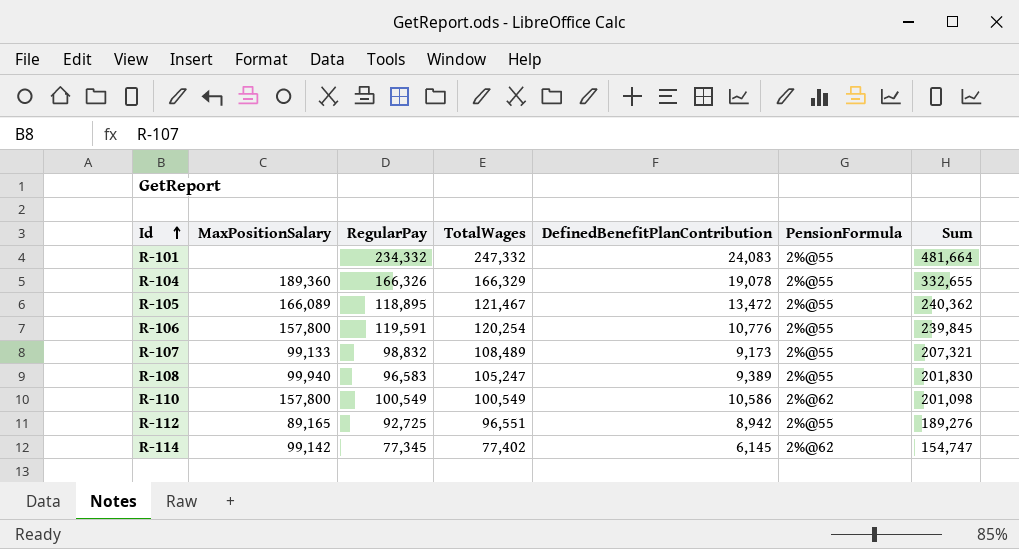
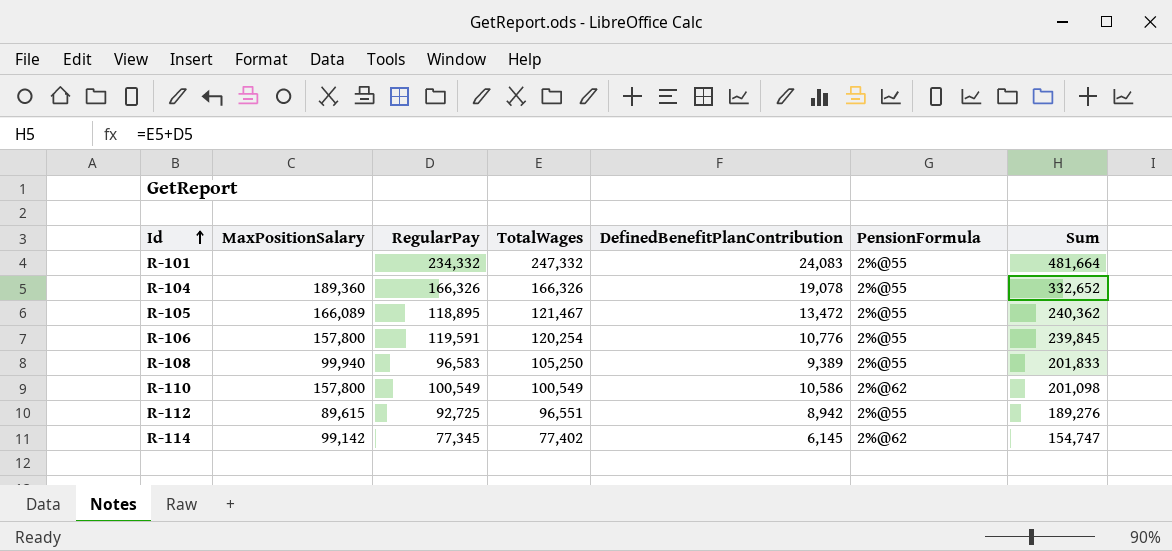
row R-107: 99,133 | 98,832 | 108,489 | 9,173 | 2%@55 | 207,321 -> none
R-104 | TotalWages: 166,329 -> 166,326
R-104 | Sum: 332,655 -> 332,652
R-108 | TotalWages: 105,247 -> 105,250
R-108 | Sum: 201,830 -> 201,833
R-112 | MaxPositionSalary: 89,165 -> 89,615

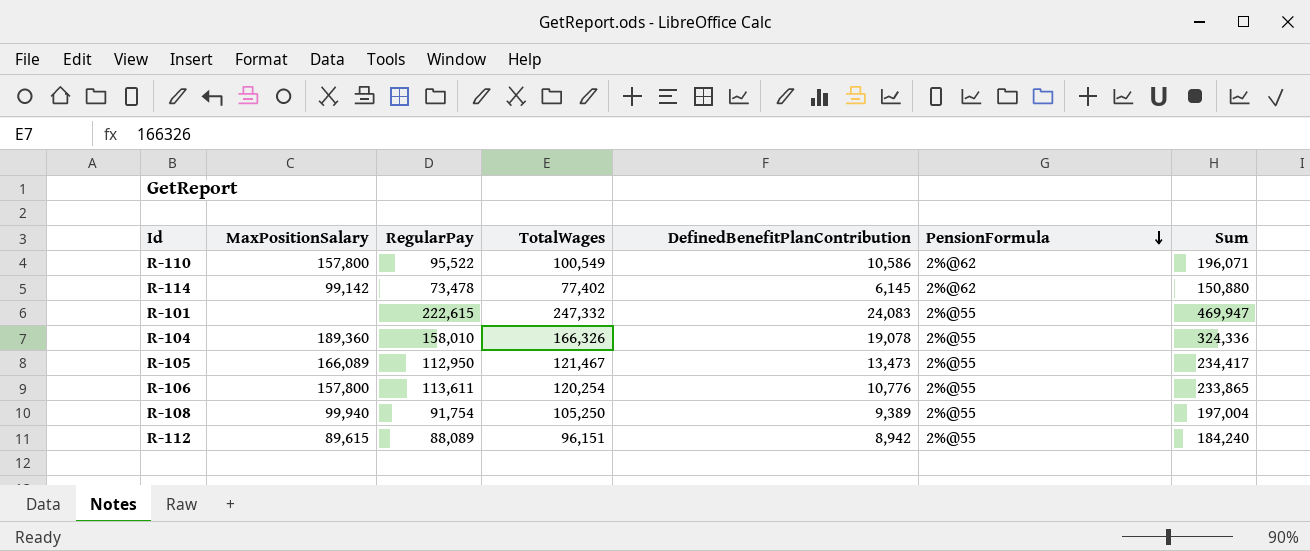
row order: Id ascending -> PensionFormula descending
R-110 | RegularPay: 100,549 -> 95,522
R-110 | Sum: 201,098 -> 196,071
R-114 | RegularPay: 77,345 -> 73,478
R-114 | Sum: 154,747 -> 150,880
R-101 | RegularPay: 234,332 -> 222,615
R-101 | Sum: 481,664 -> 469,947
R-104 | RegularPay: 166,326 -> 158,010
R-104 | Sum: 332,652 -> 324,336
R-105 | RegularPay: 118,895 -> 112,950
R-105 | DefinedBenefitPlanContribution: 13,472 -> 13,473
R-105 | Sum: 240,362 -> 234,417
R-106 | RegularPay: 119,591 -> 113,611
R-106 | Sum: 239,845 -> 233,865
R-108 | RegularPay: 96,583 -> 91,754
R-108 | Sum: 201,833 -> 197,004
R-112 | RegularPay: 92,725 -> 88,089
R-112 | TotalWages: 96,551 -> 96,151
R-112 | Sum: 189,276 -> 184,240

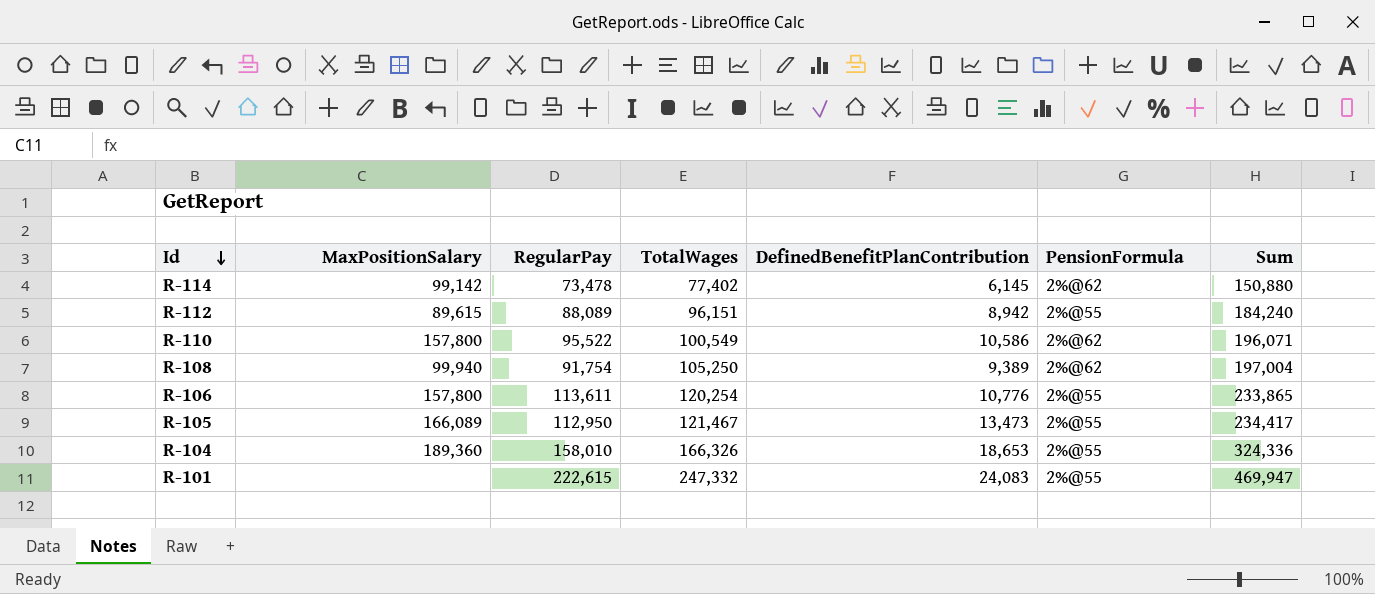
row order: PensionFormula descending -> Id descending
R-108 | PensionFormula: 2%@55 -> 2%@62
R-104 | DefinedBenefitPlanContribution: 19,078 -> 18,653

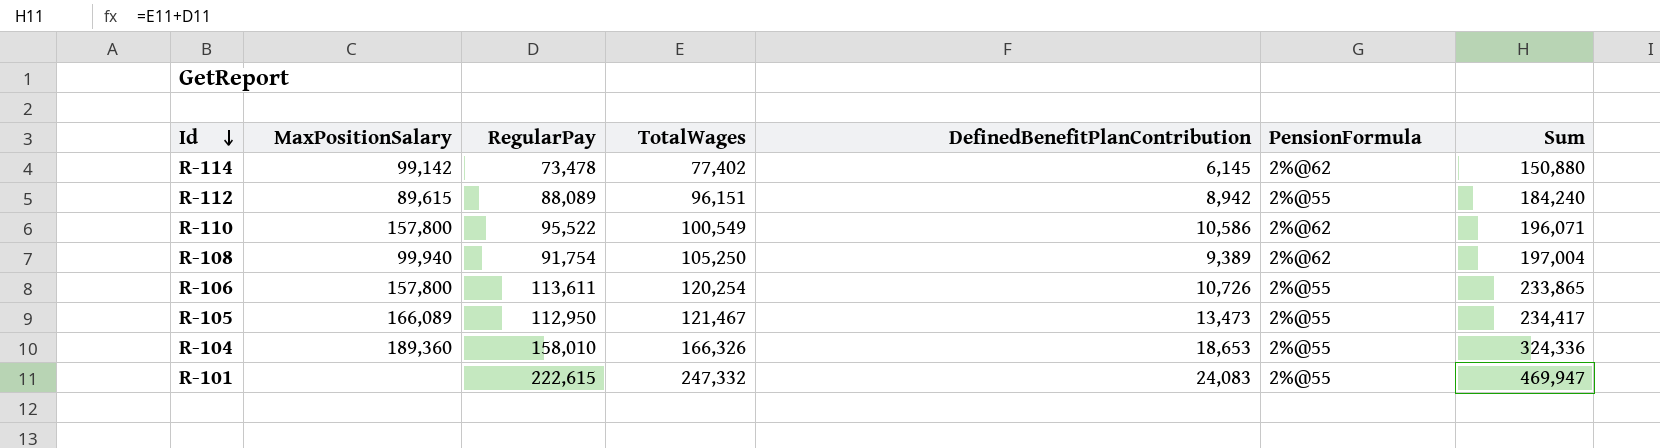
R-106 | DefinedBenefitPlanContribution: 10,776 -> 10,726

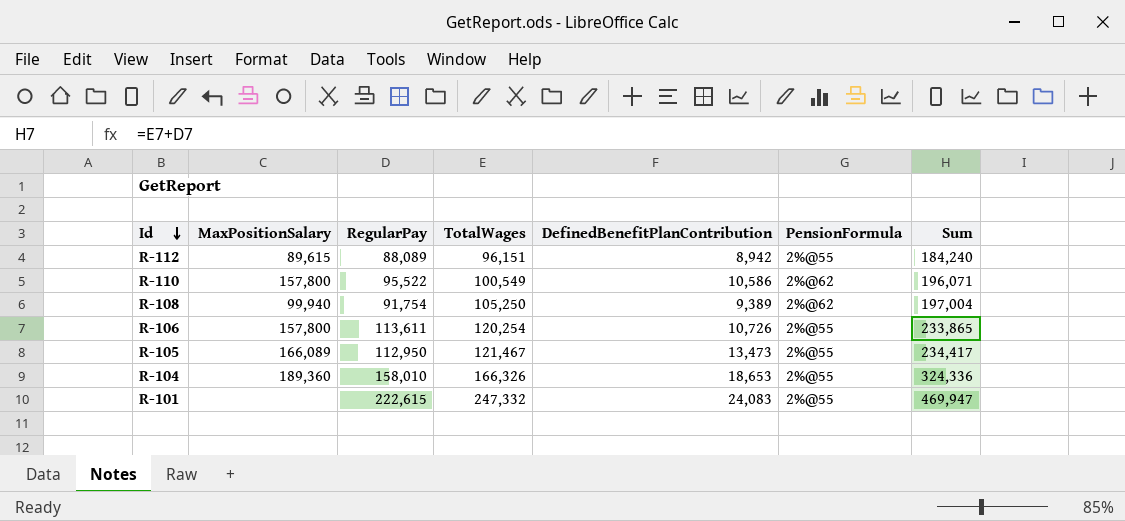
row R-114: 99,142 | 73,478 | 77,402 | 6,145 | 2%@62 | 150,880 -> none

